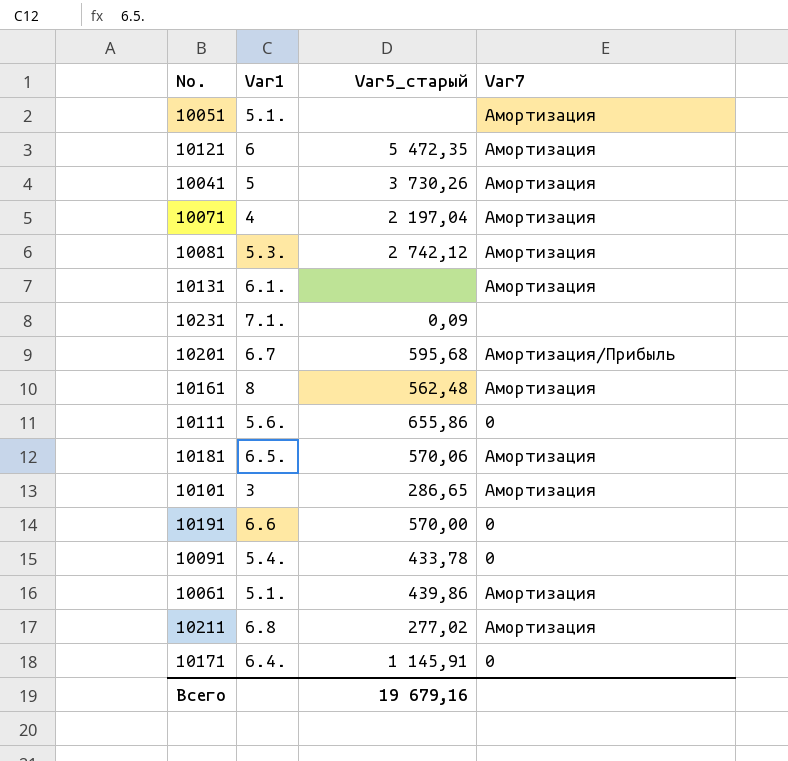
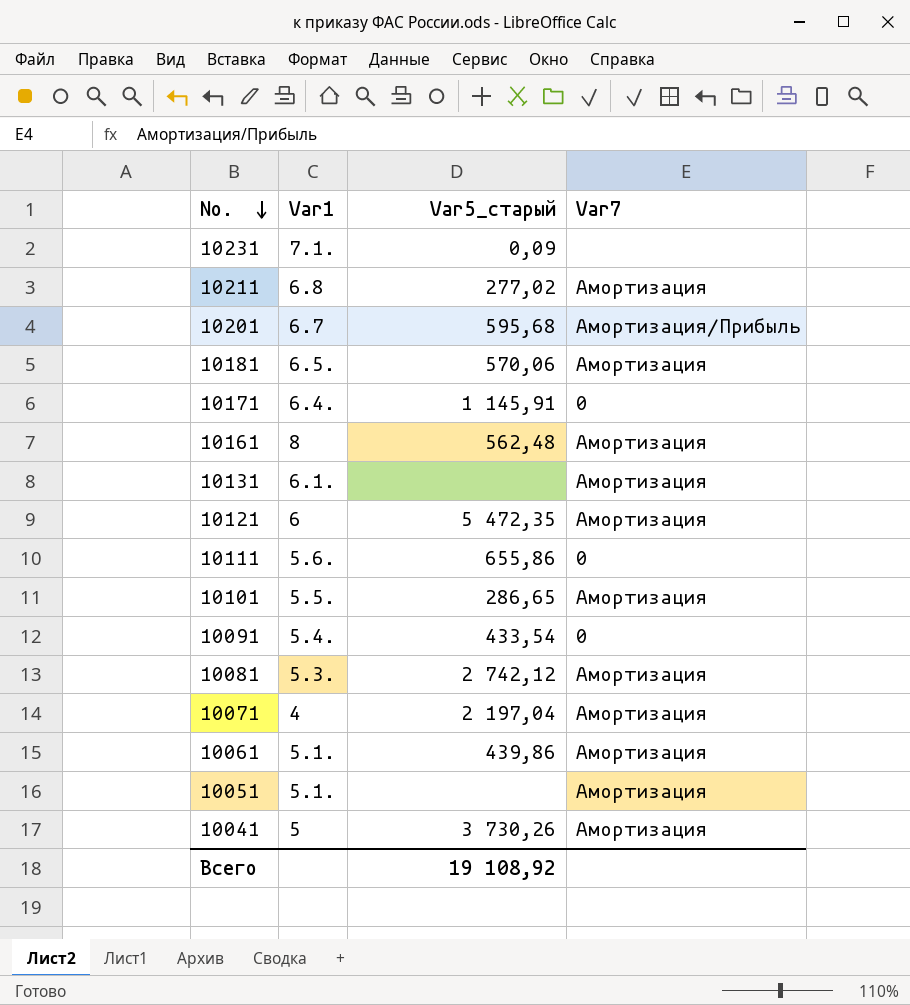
row order: none -> No. descending
row 10191: 6.6 | 570,00 | 0 -> none
10101 | Var1: 3 -> 5.5.
10091 | Var5_старый: 433,78 -> 433,54
Всего | Var5_старый: 19 679,16 -> 19 108,92

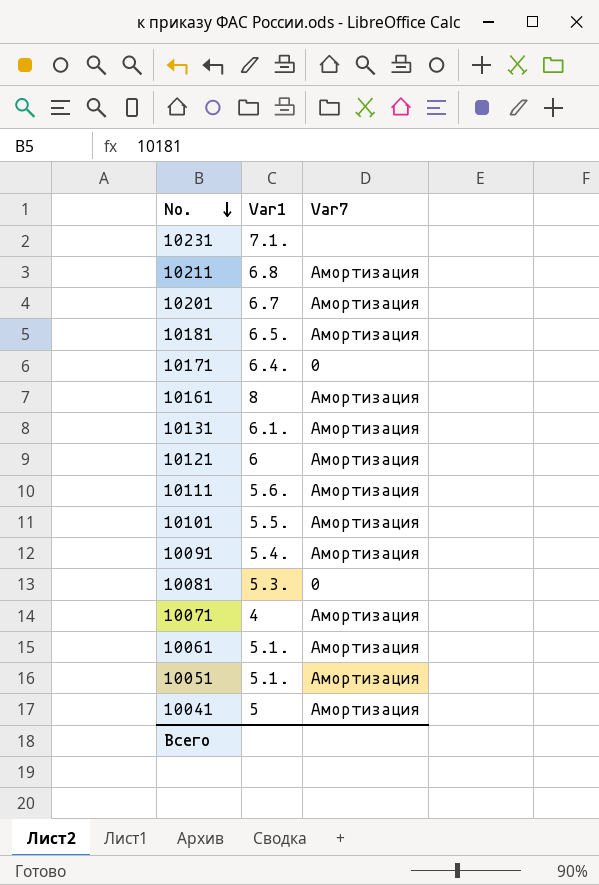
column Var5_старый | position: 3 -> none
10201 | Var7: Амортизация/Прибыль -> Амортизация
10111 | Var7: 0 -> Амортизация
10091 | Var7: 0 -> Амортизация
10081 | Var7: Амортизация -> 0

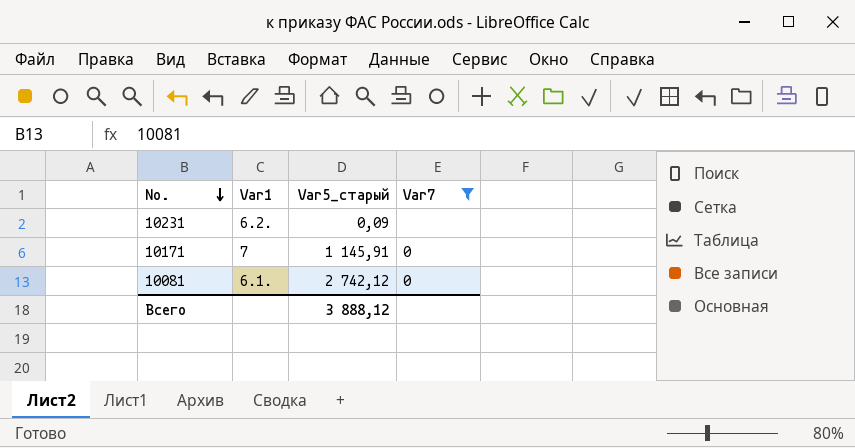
filter: none -> Var7 != Амортизация
column Var5_старый | position: none -> 3
10231 | Var1: 7.1. -> 6.2.
10171 | Var1: 6.4. -> 7
10081 | Var1: 5.3. -> 6.1.

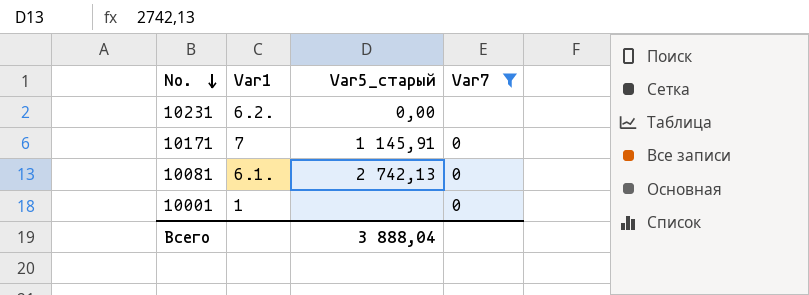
10231 | Var5_старый: 0,09 -> 0,00
10081 | Var5_старый: 2 742,12 -> 2 742,13
row 10001: none -> 1 | none | 0
Всего | Var5_старый: 3 888,12 -> 3 888,04

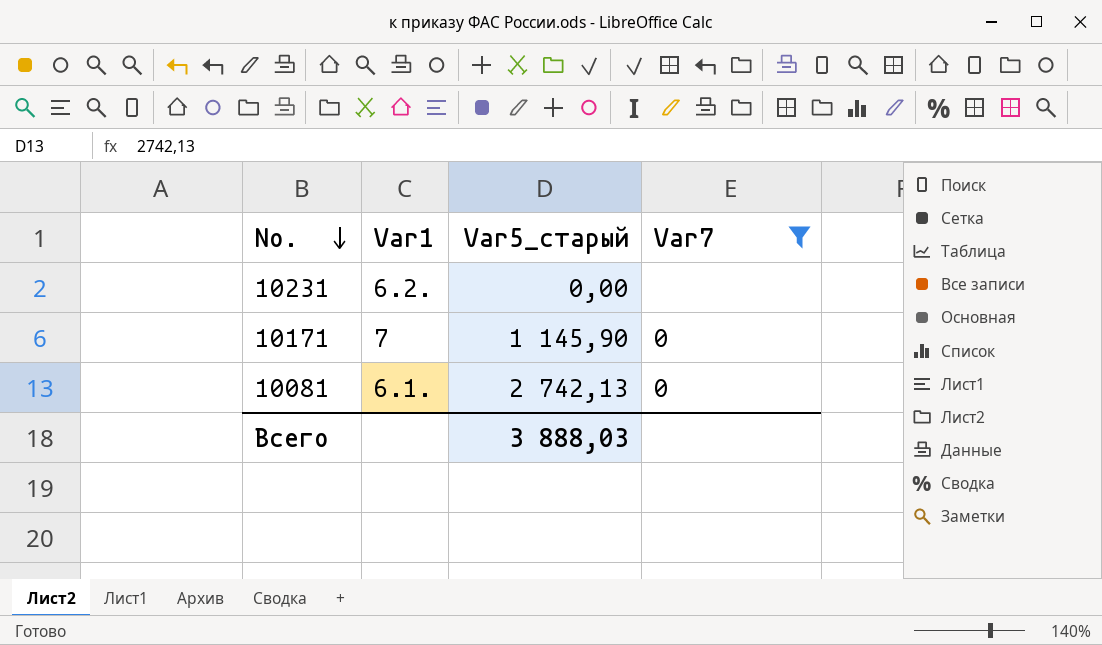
row 10001: 1 | none | 0 -> none
10171 | Var5_старый: 1 145,91 -> 1 145,90
Всего | Var5_старый: 3 888,04 -> 3 888,03

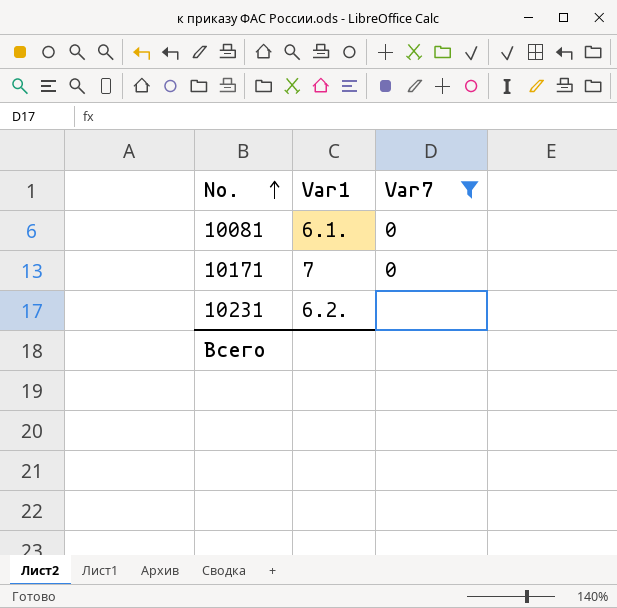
row order: No. descending -> No. ascending
column Var5_старый | position: 3 -> none

